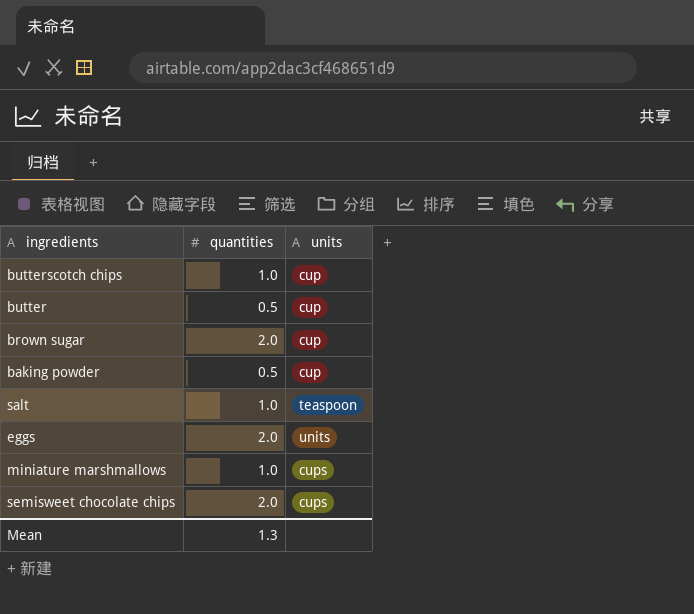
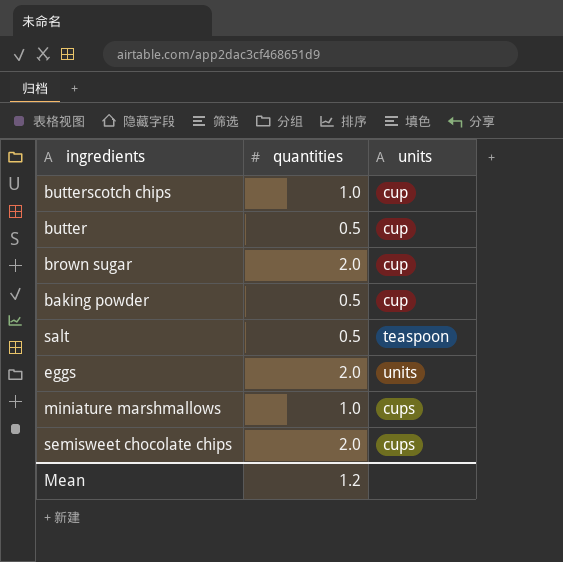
salt | quantities: 1.0 -> 0.5
Mean | quantities: 1.3 -> 1.2

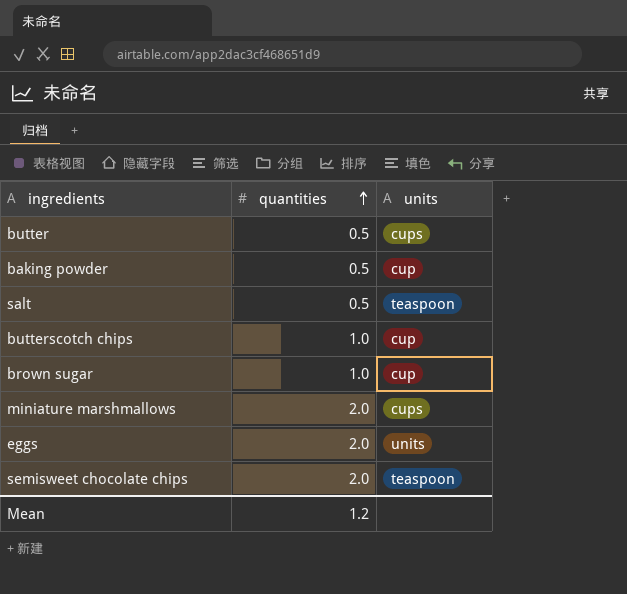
row order: none -> quantities ascending
butter | units: cup -> cups
brown sugar | quantities: 2.0 -> 1.0
miniature marshmallows | quantities: 1.0 -> 2.0
semisweet chocolate chips | units: cups -> teaspoon

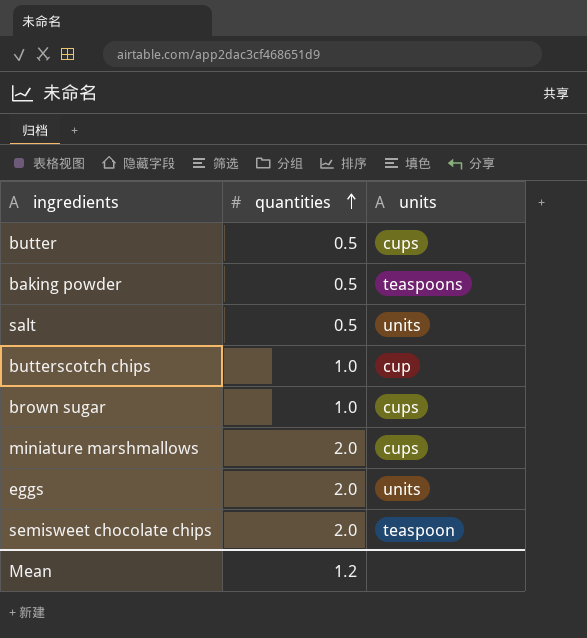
baking powder | units: cup -> teaspoons
salt | units: teaspoon -> units
brown sugar | units: cup -> cups

